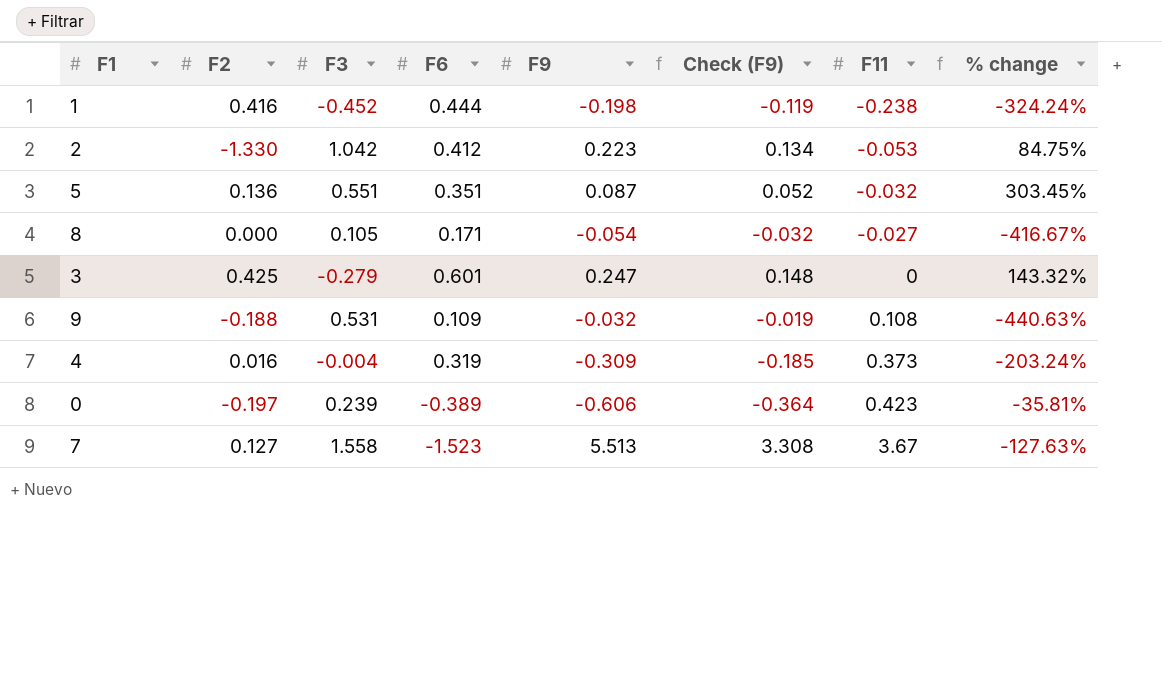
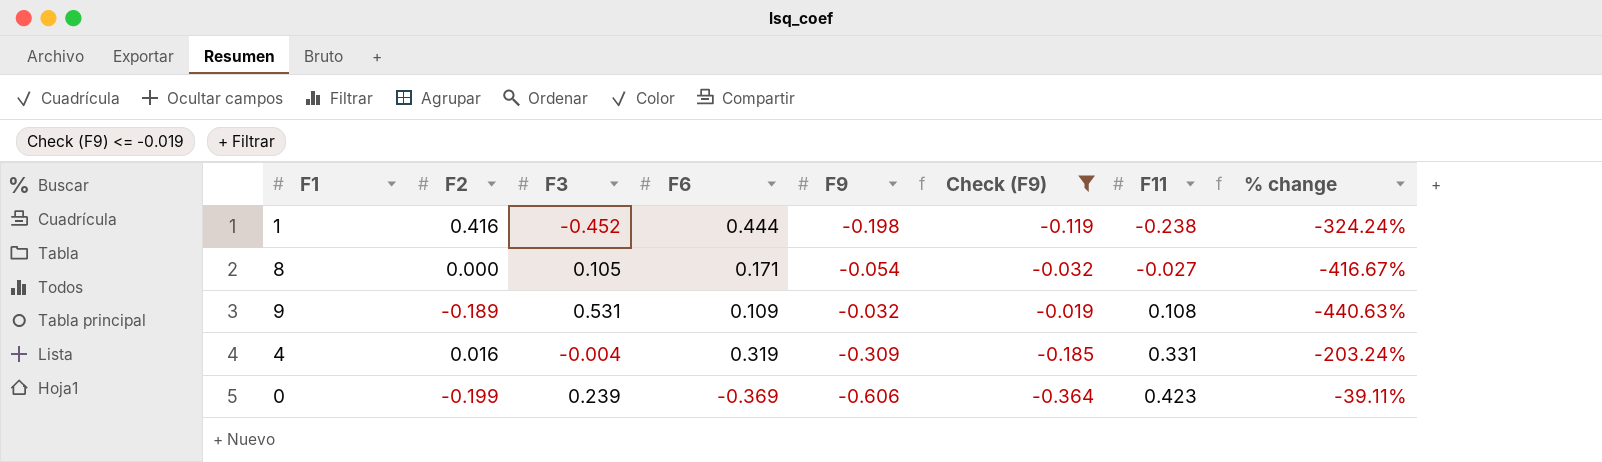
filter: none -> Check (F9) <= -0.019
9 | F2: -0.188 -> -0.189
4 | F11: 0.373 -> 0.331
0 | F2: -0.197 -> -0.199
0 | F6: -0.389 -> -0.369
0 | % change: -35.81% -> -39.11%

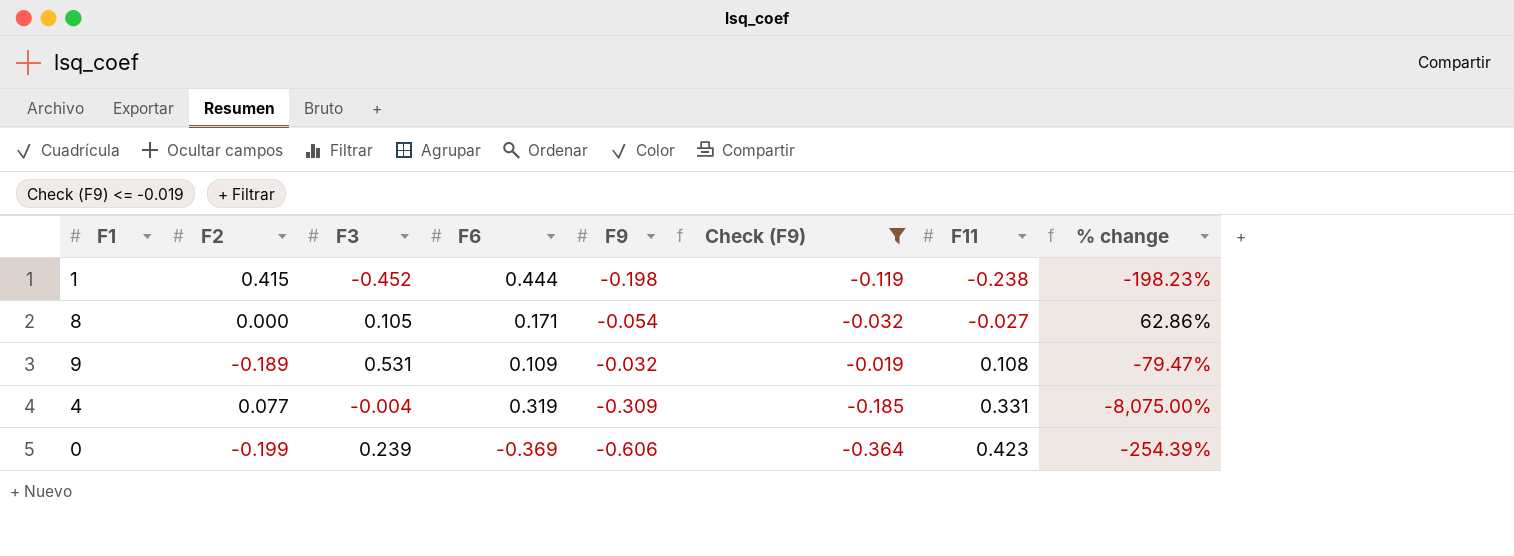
column % change | formula: ([F6] - [F9]) / [F9] -> ([F6] - [F3]) / [F3]
1 | F2: 0.416 -> 0.415
4 | F2: 0.016 -> 0.077

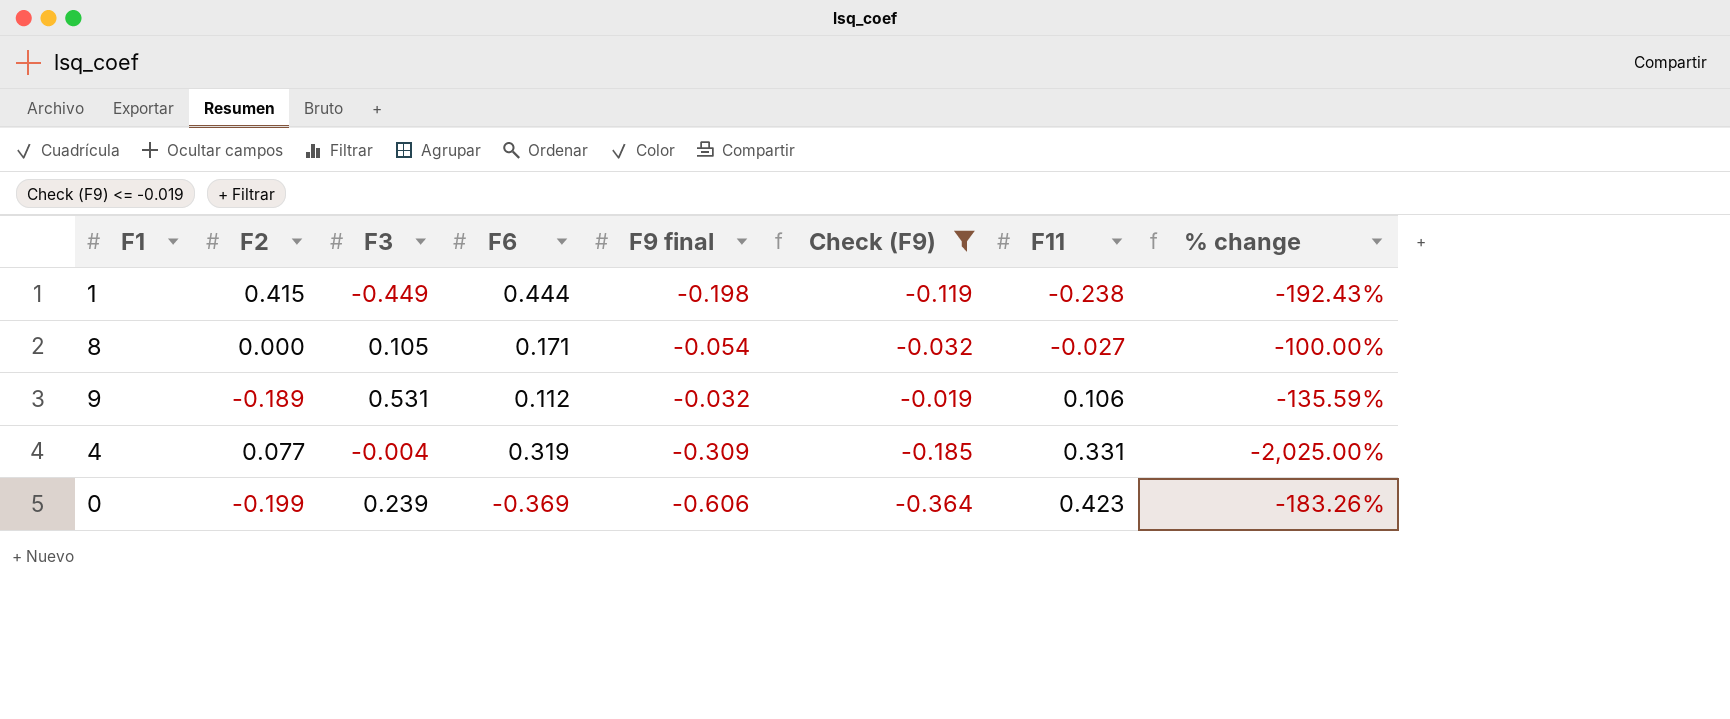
column name: F9 -> F9 final
column % change | formula: ([F6] - [F3]) / [F3] -> ([F2] - [F3]) / [F3]
1 | F3: -0.452 -> -0.449
9 | F6: 0.109 -> 0.112
9 | F11: 0.108 -> 0.106

